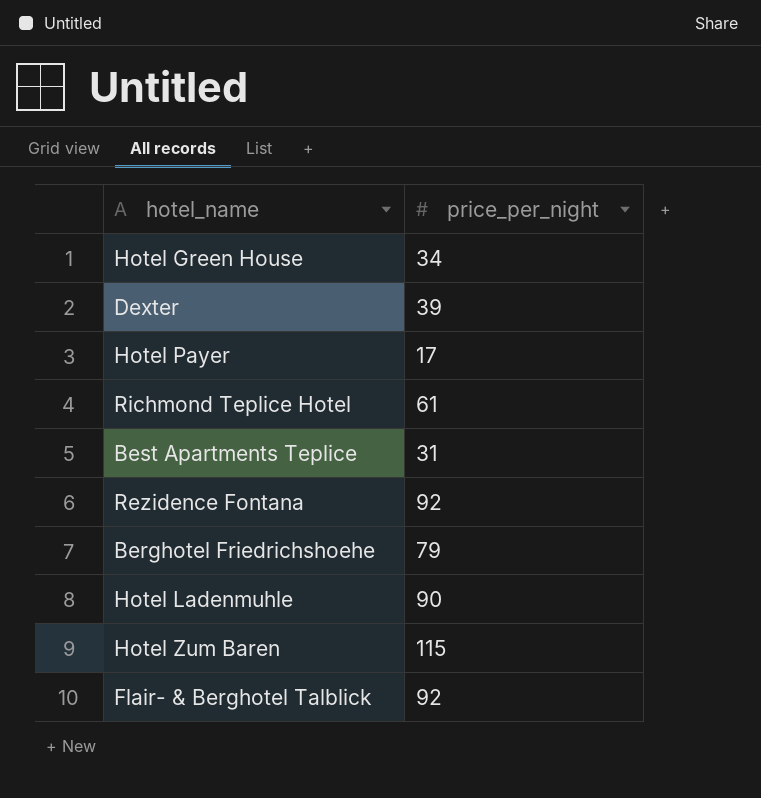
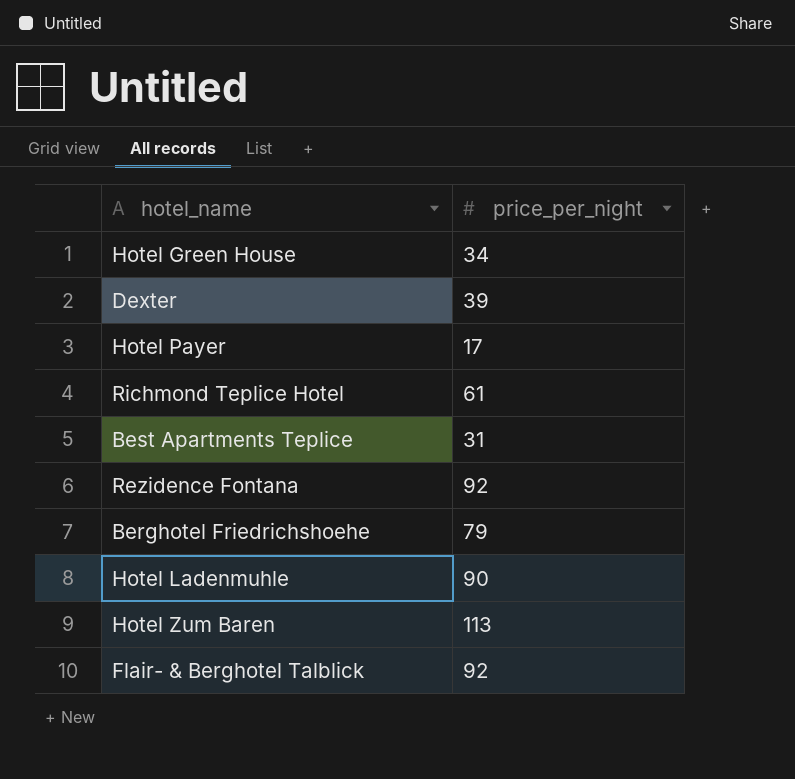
Hotel Zum Baren | price_per_night: 115 -> 113

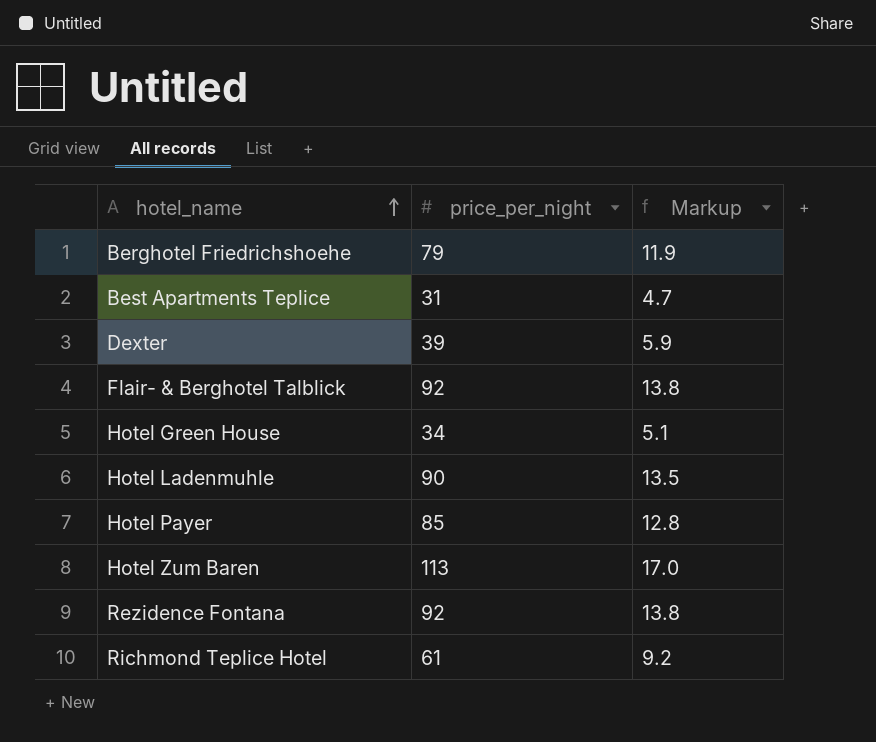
row order: none -> hotel_name ascending
column Markup | formula: none -> [price_per_night] * 0.15
Hotel Payer | price_per_night: 17 -> 85

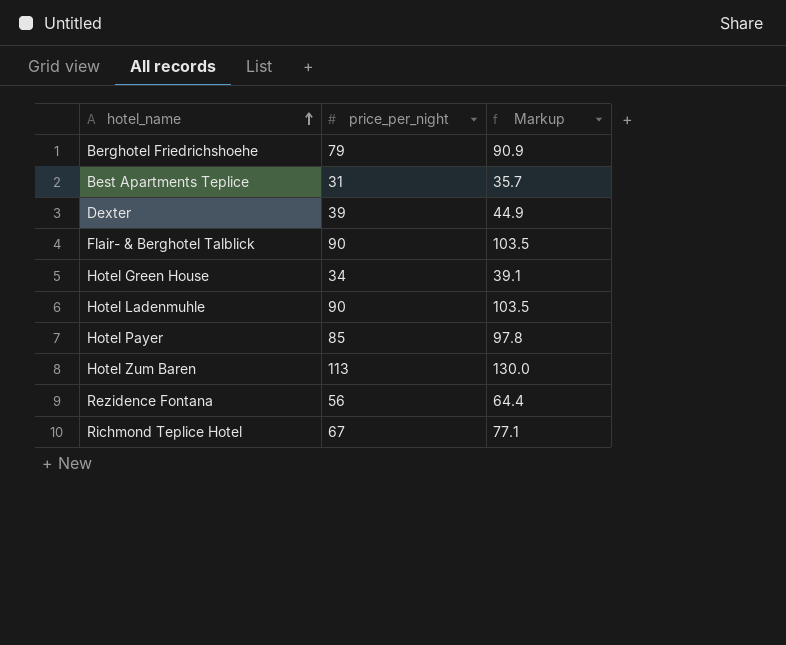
column Markup | formula: [price_per_night] * 0.15 -> [price_per_night] * 1.15
Flair- & Berghotel Talblick | price_per_night: 92 -> 90
Rezidence Fontana | price_per_night: 92 -> 56
Richmond Teplice Hotel | price_per_night: 61 -> 67

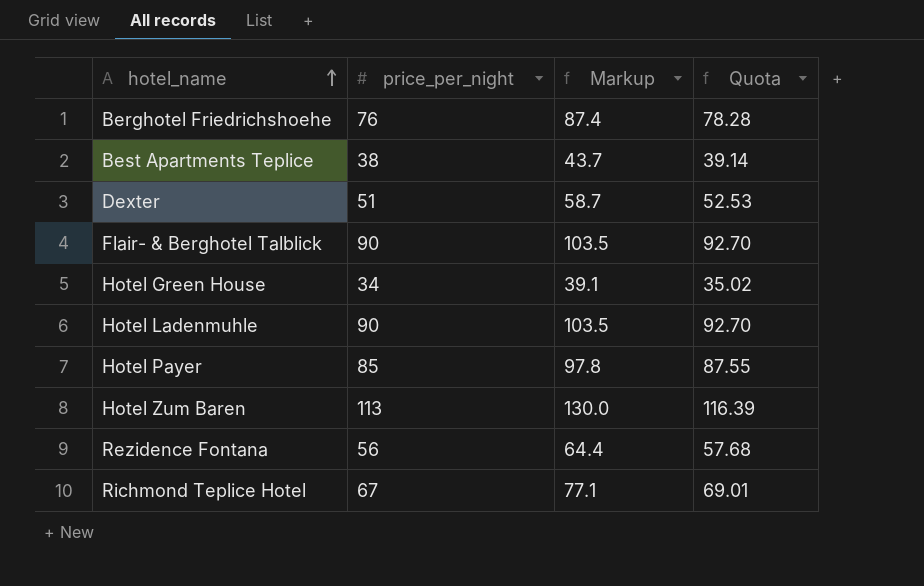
column Quota | formula: none -> [price_per_night] * 1.03
Berghotel Friedrichshoehe | price_per_night: 79 -> 76
Berghotel Friedrichshoehe | Markup: 90.9 -> 87.4
Best Apartments Teplice | price_per_night: 31 -> 38
Best Apartments Teplice | Markup: 35.7 -> 43.7
Dexter | price_per_night: 39 -> 51
Dexter | Markup: 44.9 -> 58.7

